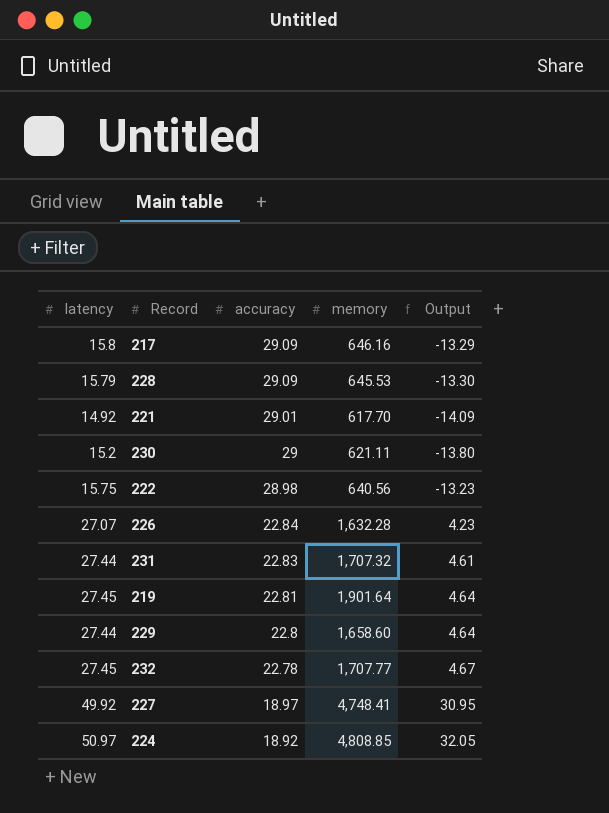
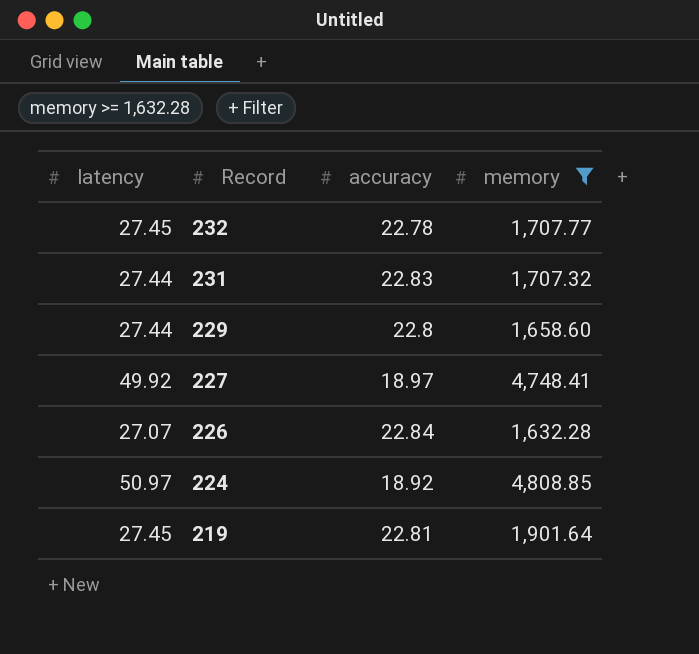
filter: none -> memory >= 1,632.28
row order: accuracy descending -> Record descending
column Output | formula: [latency] - [accuracy] -> none

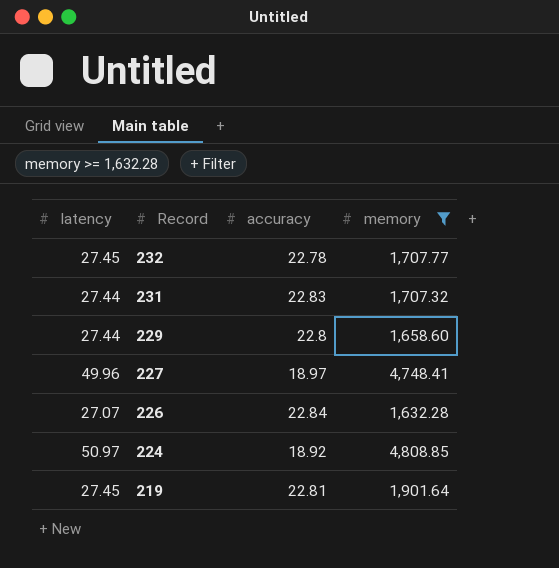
227 | latency: 49.92 -> 49.96

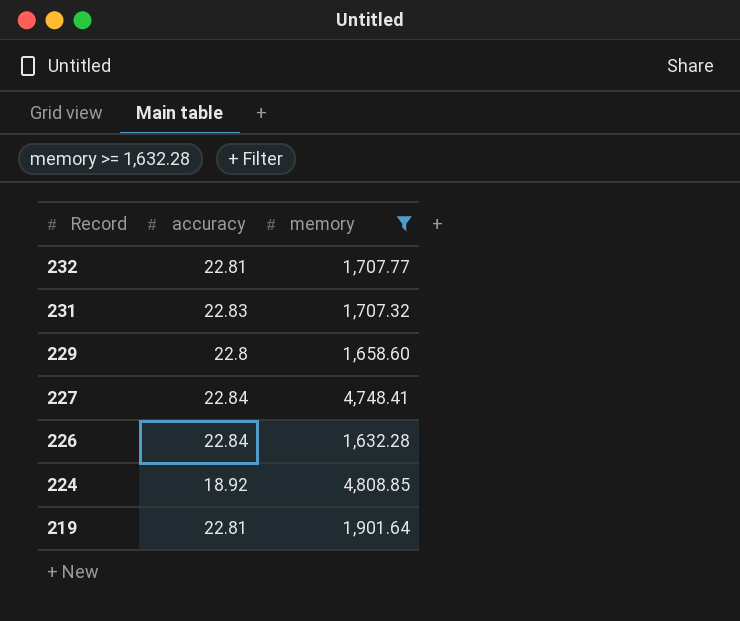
column latency | position: 1 -> none
232 | accuracy: 22.78 -> 22.81
227 | accuracy: 18.97 -> 22.84

